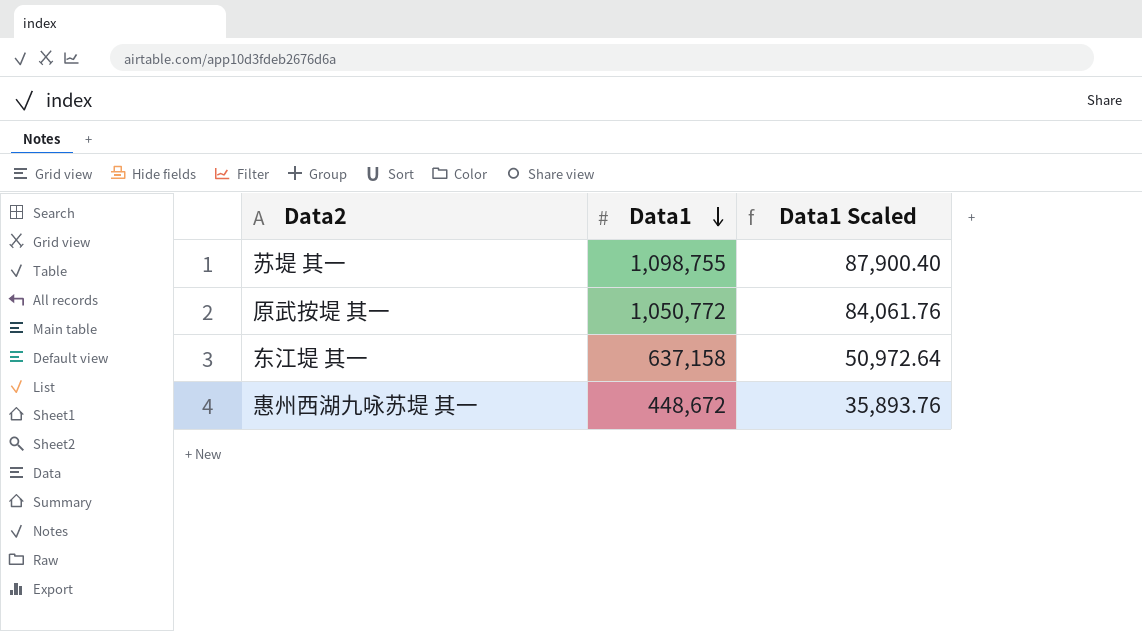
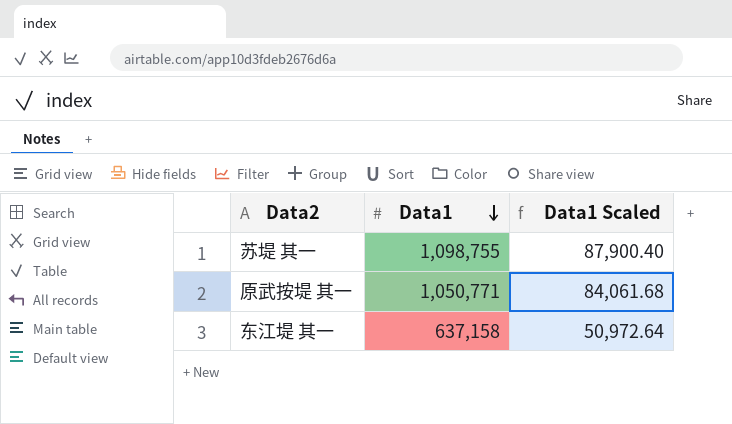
row 惠州西湖九咏苏堤 其一: 448,672 | 35,893.76 -> none
原武按堤 其一 | Data1: 1,050,772 -> 1,050,771
原武按堤 其一 | Data1 Scaled: 84,061.76 -> 84,061.68

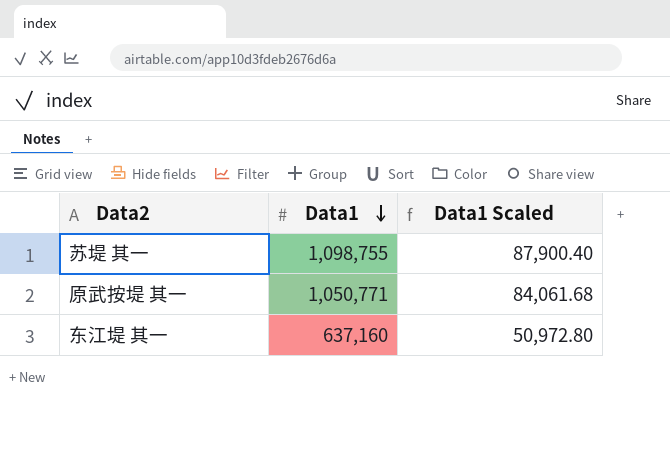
东江堤 其一 | Data1: 637,158 -> 637,160
东江堤 其一 | Data1 Scaled: 50,972.64 -> 50,972.80

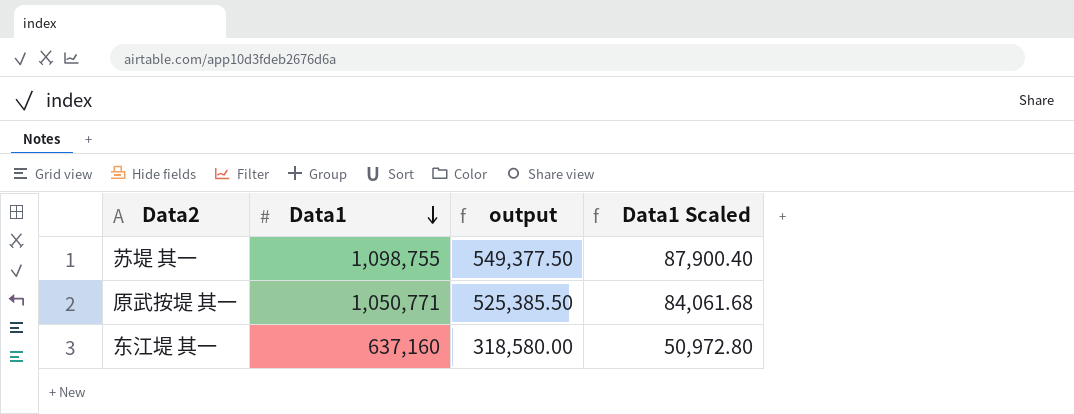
column output | formula: none -> [Data1] * 0.5

